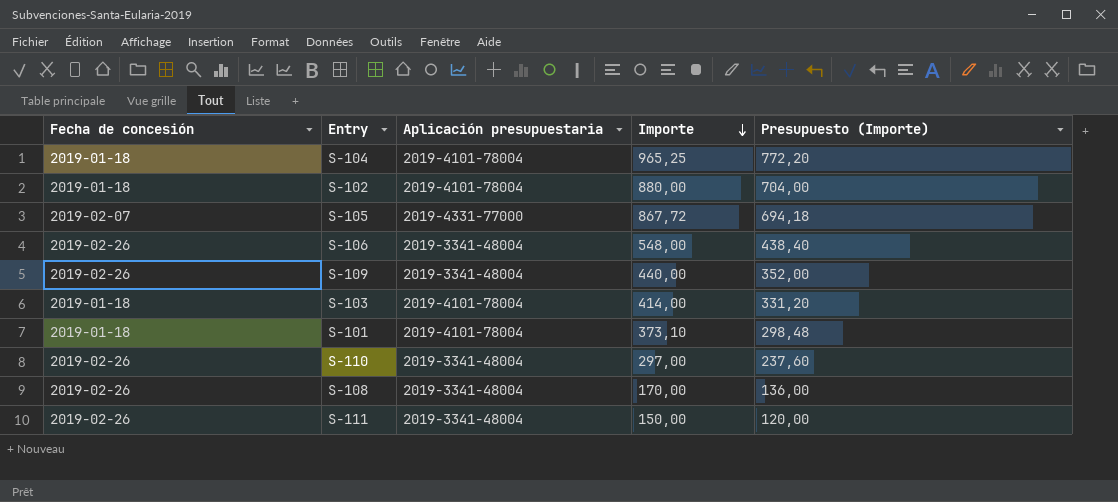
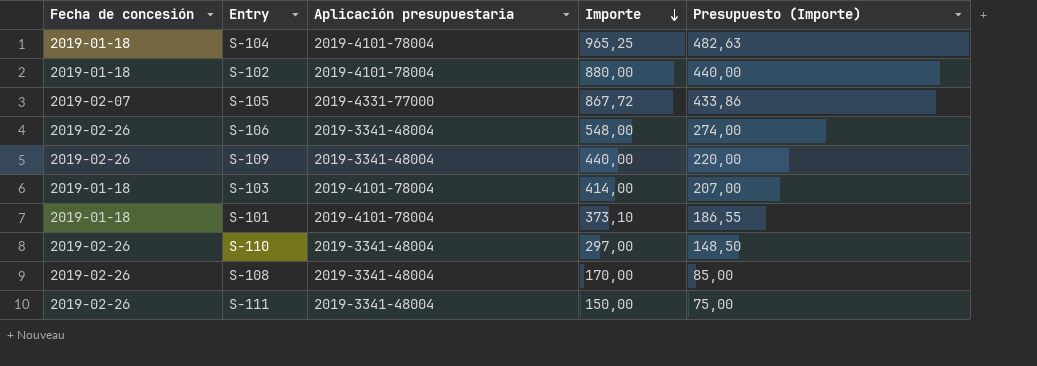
column Presupuesto (Importe) | formula: [Importe] * 0,8 -> [Importe] * 0,5

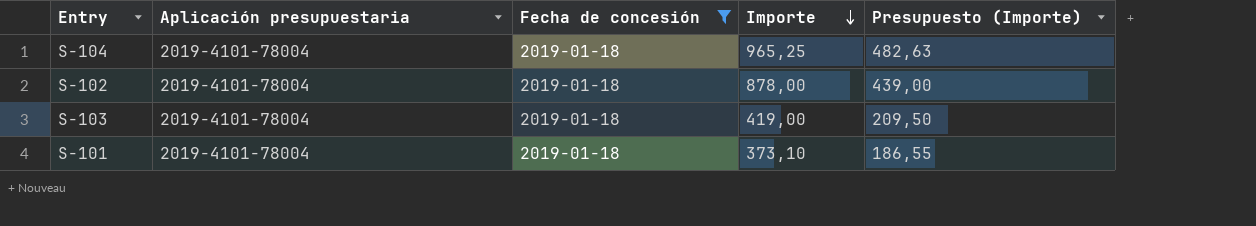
filter: none -> Fecha de concesión = 2019-01-18
column Fecha de concesión | position: 1 -> 3
S-102 | Importe: 880,00 -> 878,00
S-102 | Presupuesto (Importe): 440,00 -> 439,00
S-103 | Importe: 414,00 -> 419,00
S-103 | Presupuesto (Importe): 207,00 -> 209,50

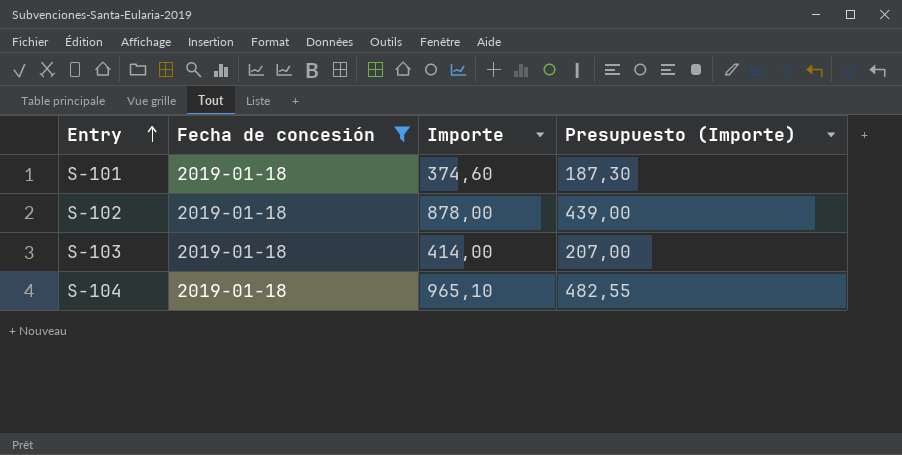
row order: Importe descending -> Entry ascending
column Aplicación presupuestaria | position: 2 -> none
S-101 | Importe: 373,10 -> 374,60
S-101 | Presupuesto (Importe): 186,55 -> 187,30
S-103 | Importe: 419,00 -> 414,00
S-103 | Presupuesto (Importe): 209,50 -> 207,00
S-104 | Importe: 965,25 -> 965,10
S-104 | Presupuesto (Importe): 482,63 -> 482,55

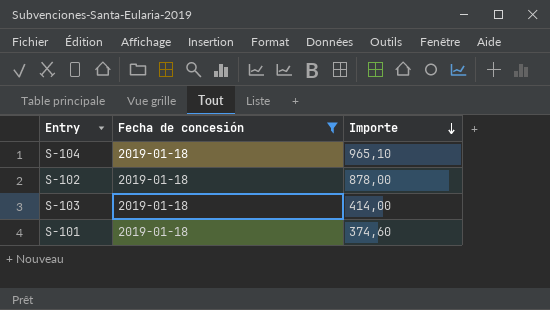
row order: Entry ascending -> Importe descending
column Presupuesto (Importe) | formula: [Importe] * 0,5 -> none

